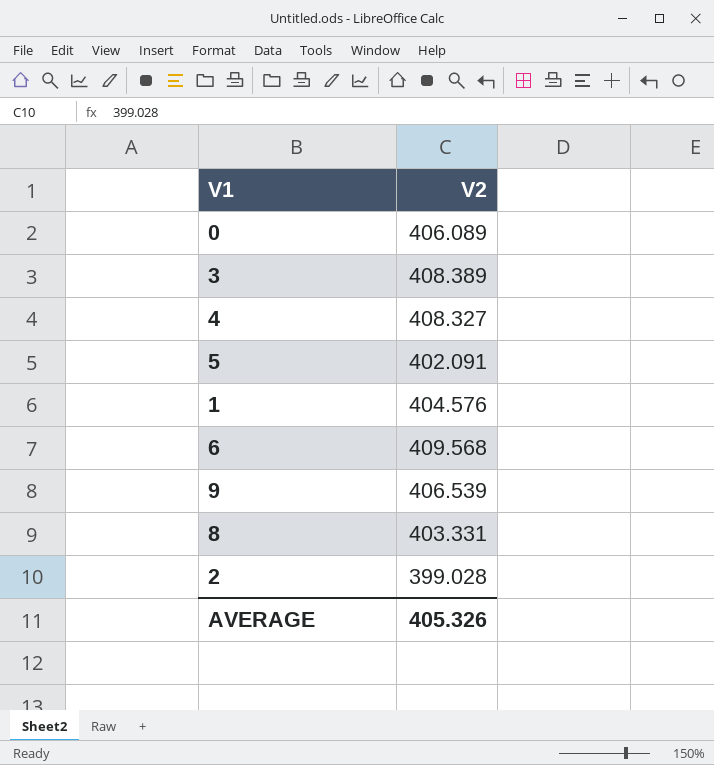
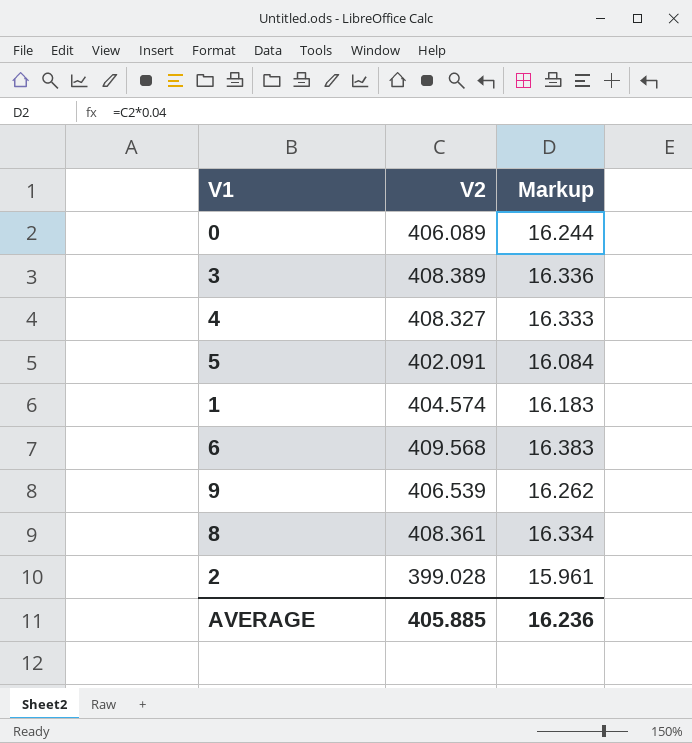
column Markup | formula: none -> [V2] * 0.04
1 | V2: 404.576 -> 404.574
8 | V2: 403.331 -> 408.361
AVERAGE | V2: 405.326 -> 405.885

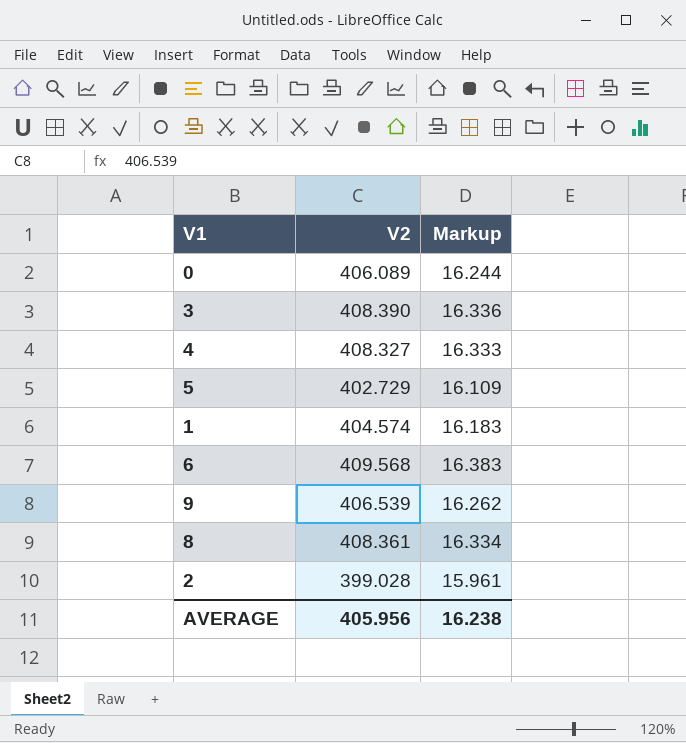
3 | V2: 408.389 -> 408.390
5 | V2: 402.091 -> 402.729
5 | Markup: 16.084 -> 16.109
AVERAGE | V2: 405.885 -> 405.956
AVERAGE | Markup: 16.236 -> 16.238

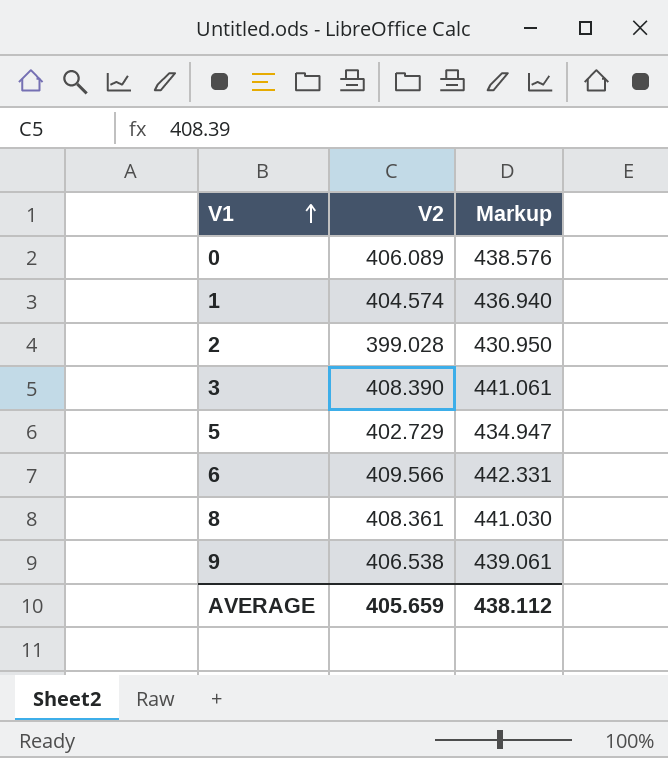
row order: none -> V1 ascending
column Markup | formula: [V2] * 0.04 -> [V2] * 1.08
row 4: 408.327 | 16.333 -> none
6 | V2: 409.568 -> 409.566
9 | V2: 406.539 -> 406.538
AVERAGE | V2: 405.956 -> 405.659
AVERAGE | Markup: 16.238 -> 438.112

